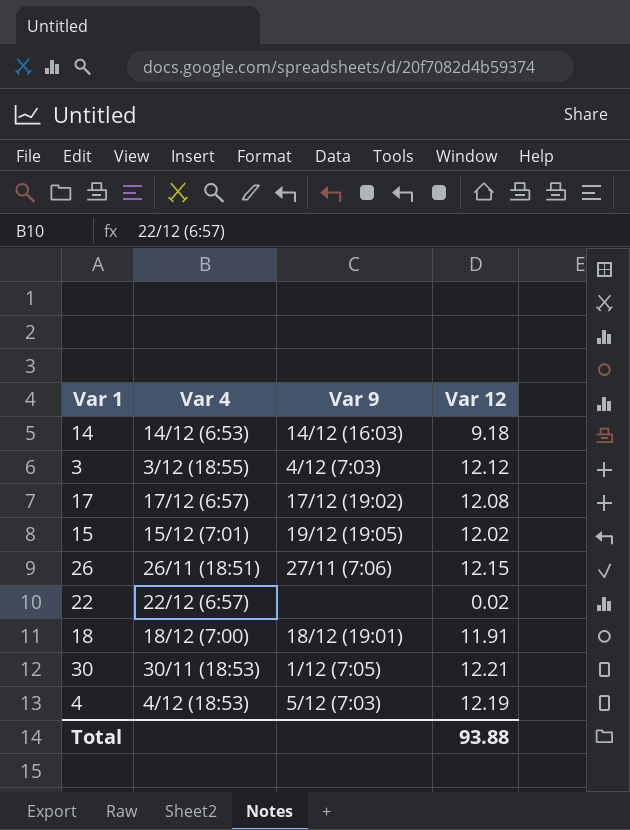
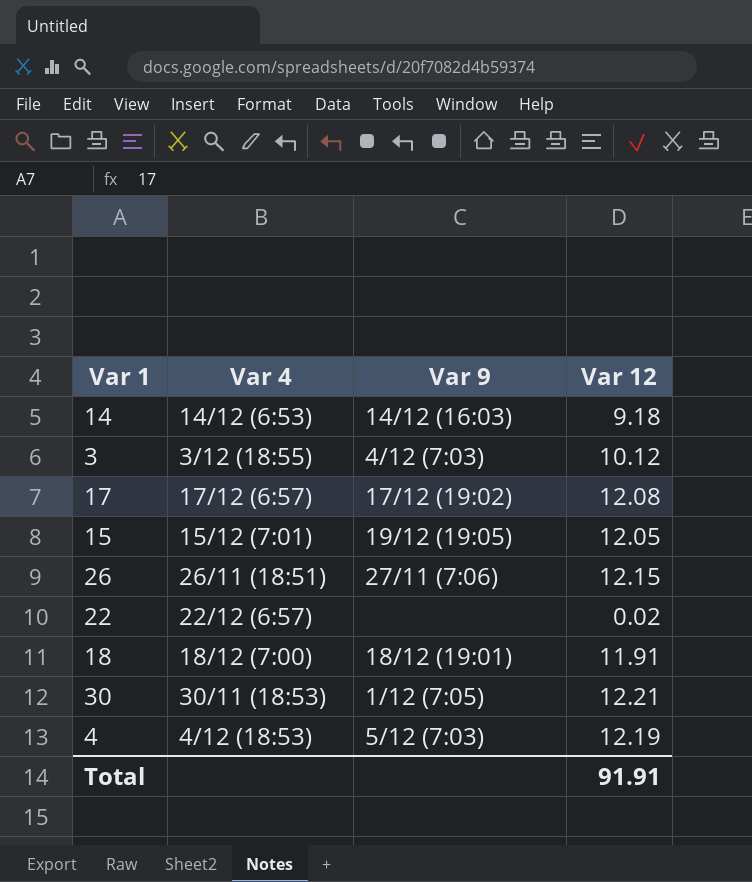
3 | Var 12: 12.12 -> 10.12
15 | Var 12: 12.02 -> 12.05
Total | Var 12: 93.88 -> 91.91

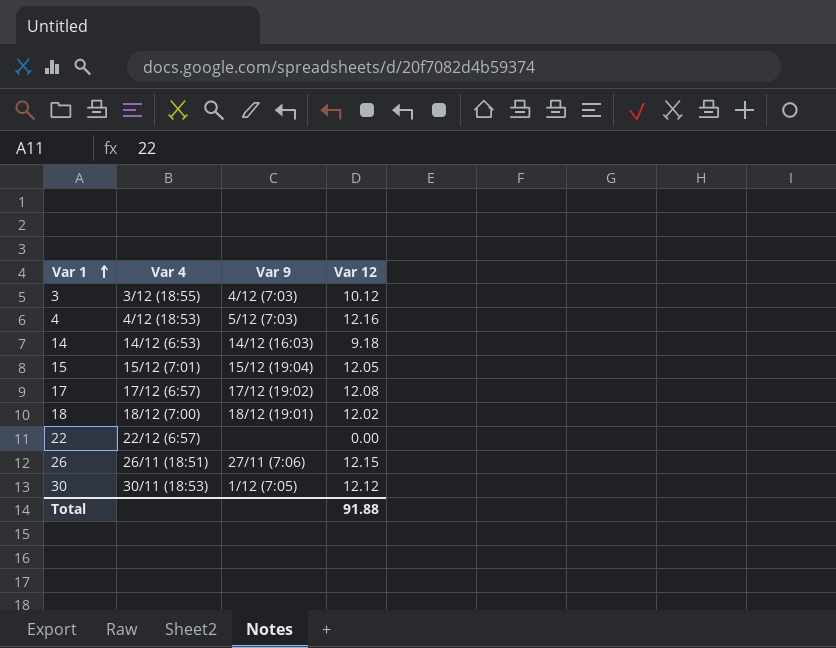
row order: none -> Var 1 ascending
4 | Var 12: 12.19 -> 12.16
15 | Var 9: 19/12 (19:05) -> 15/12 (19:04)
18 | Var 12: 11.91 -> 12.02
22 | Var 12: 0.02 -> 0.00
30 | Var 12: 12.21 -> 12.12
Total | Var 12: 91.91 -> 91.88

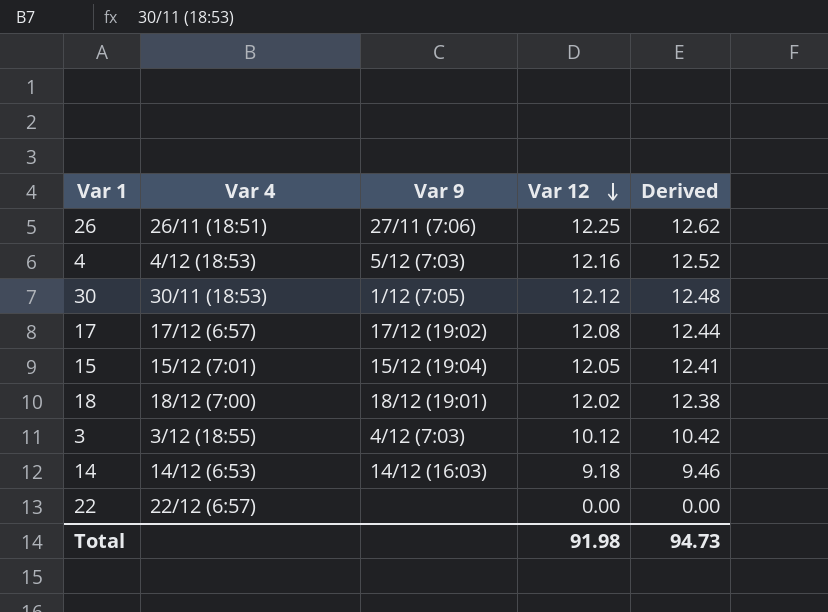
row order: Var 1 ascending -> Var 12 descending
column Derived | formula: none -> [Var 12] * 1.03
26 | Var 12: 12.15 -> 12.25
Total | Var 12: 91.88 -> 91.98

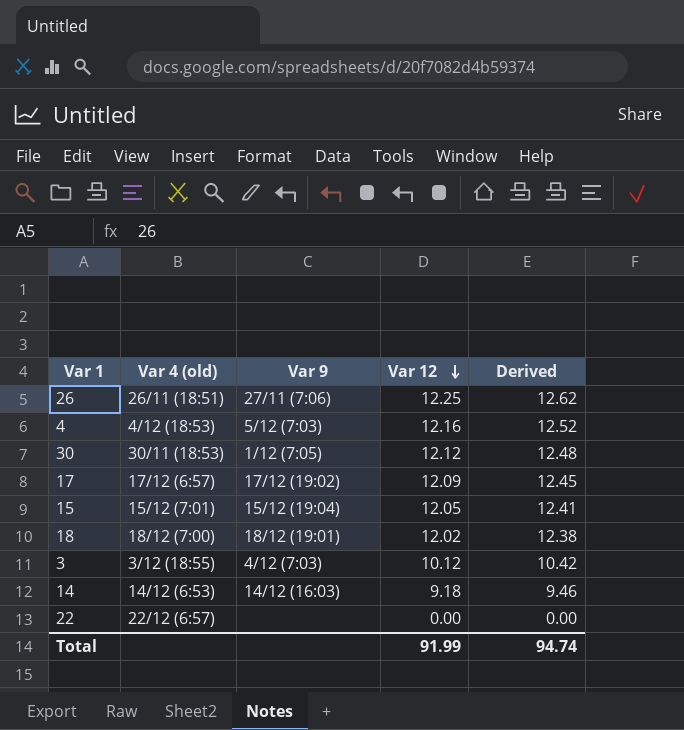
column name: Var 4 -> Var 4 (old)
17 | Var 12: 12.08 -> 12.09
17 | Derived: 12.44 -> 12.45
Total | Var 12: 91.98 -> 91.99
Total | Derived: 94.73 -> 94.74

